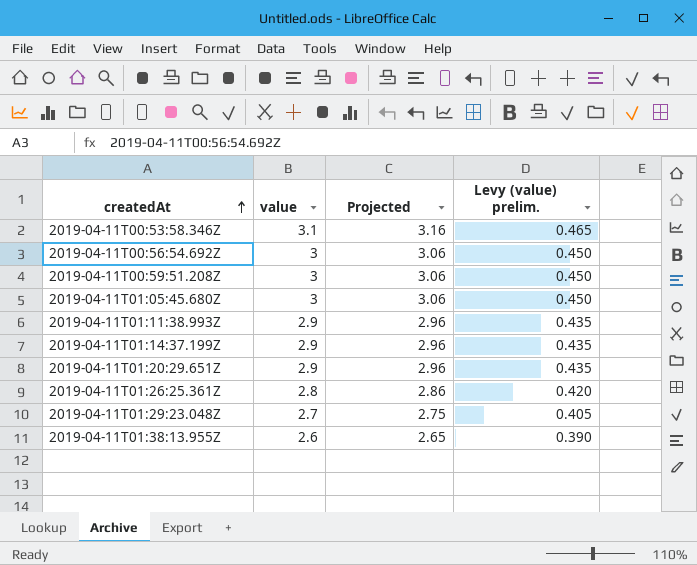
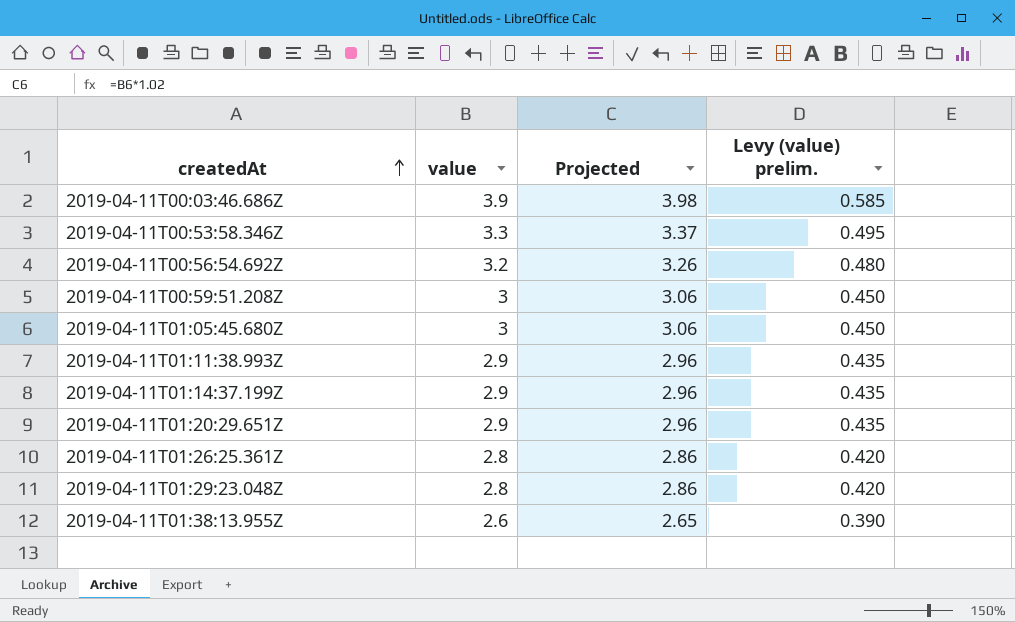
row 2019-04-11T00:03:46.686Z: none -> 3.9 | 3.98 | 0.585
2019-04-11T00:53:58.346Z | value: 3.1 -> 3.3
2019-04-11T00:53:58.346Z | Projected: 3.16 -> 3.37
2019-04-11T00:53:58.346Z | Levy (value) prelim.: 0.465 -> 0.495
2019-04-11T00:56:54.692Z | value: 3 -> 3.2
2019-04-11T00:56:54.692Z | Projected: 3.06 -> 3.26
2019-04-11T00:56:54.692Z | Levy (value) prelim.: 0.450 -> 0.480
2019-04-11T01:29:23.048Z | value: 2.7 -> 2.8
2019-04-11T01:29:23.048Z | Projected: 2.75 -> 2.86
2019-04-11T01:29:23.048Z | Levy (value) prelim.: 0.405 -> 0.420

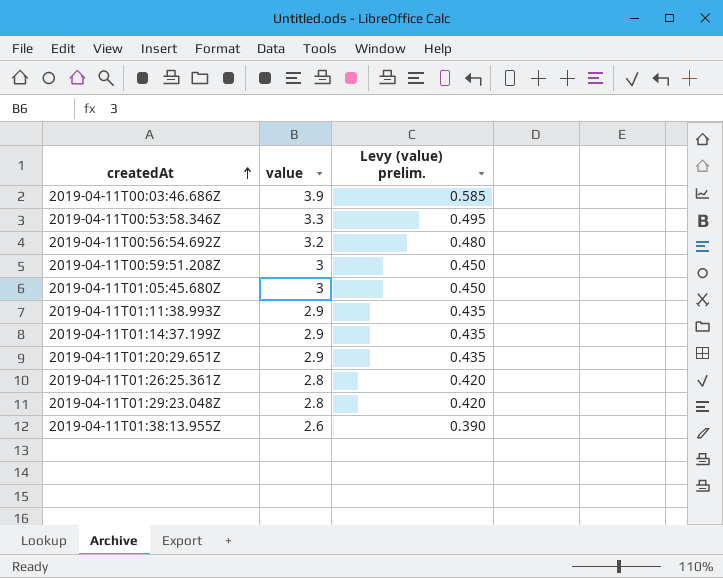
column Projected | formula: [value] * 1.02 -> none

